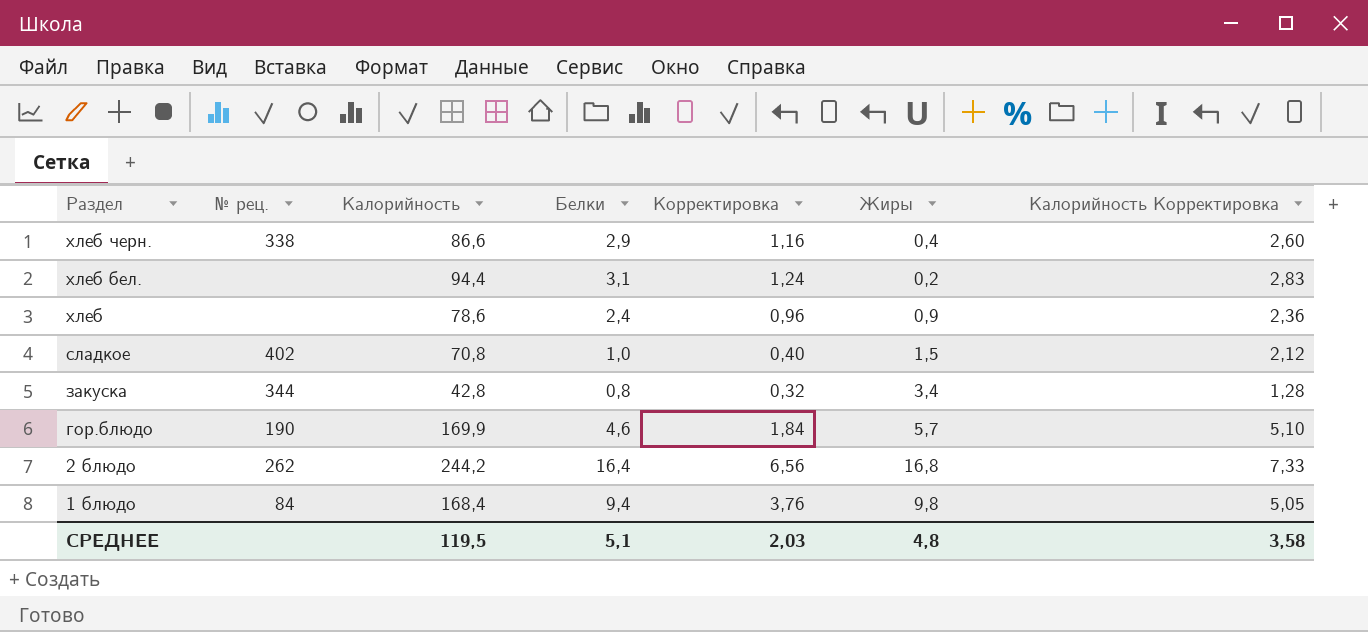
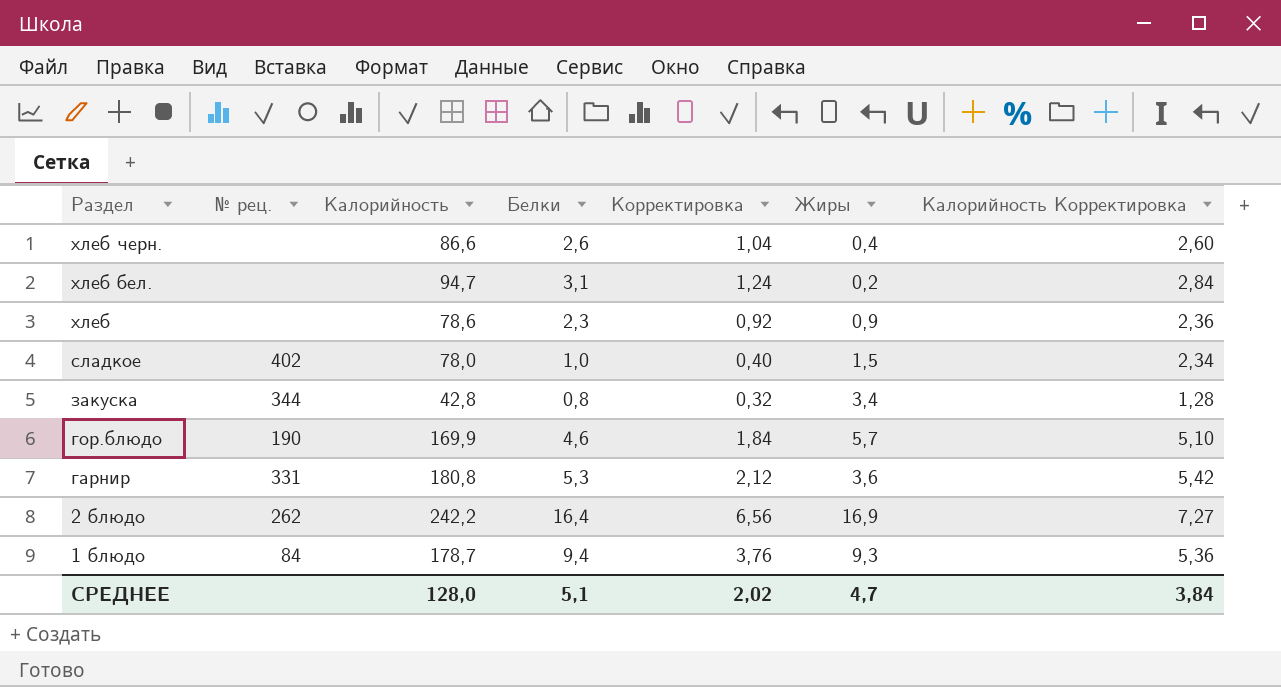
хлеб черн. | № рец.: 338 -> none
хлеб черн. | Белки: 2,9 -> 2,6
хлеб черн. | Корректировка: 1,16 -> 1,04
хлеб бел. | Калорийность: 94,4 -> 94,7
хлеб бел. | Калорийность Корректировка: 2,83 -> 2,84
хлеб | Белки: 2,4 -> 2,3
хлеб | Корректировка: 0,96 -> 0,92
сладкое | Калорийность: 70,8 -> 78,0
сладкое | Калорийность Корректировка: 2,12 -> 2,34
row гарнир: none -> 331 | 180,8 | 5,3 | 2,12 | 3,6 | 5,42
2 блюдо | Калорийность: 244,2 -> 242,2
2 блюдо | Жиры: 16,8 -> 16,9
2 блюдо | Калорийность Корректировка: 7,33 -> 7,27
1 блюдо | Калорийность: 168,4 -> 178,7
1 блюдо | Жиры: 9,8 -> 9,3
1 блюдо | Калорийность Корректировка: 5,05 -> 5,36
СРЕДНЕЕ | Калорийность: 119,5 -> 128,0
СРЕДНЕЕ | Корректировка: 2,03 -> 2,02
СРЕДНЕЕ | Жиры: 4,8 -> 4,7
СРЕДНЕЕ | Калорийность Корректировка: 3,58 -> 3,84

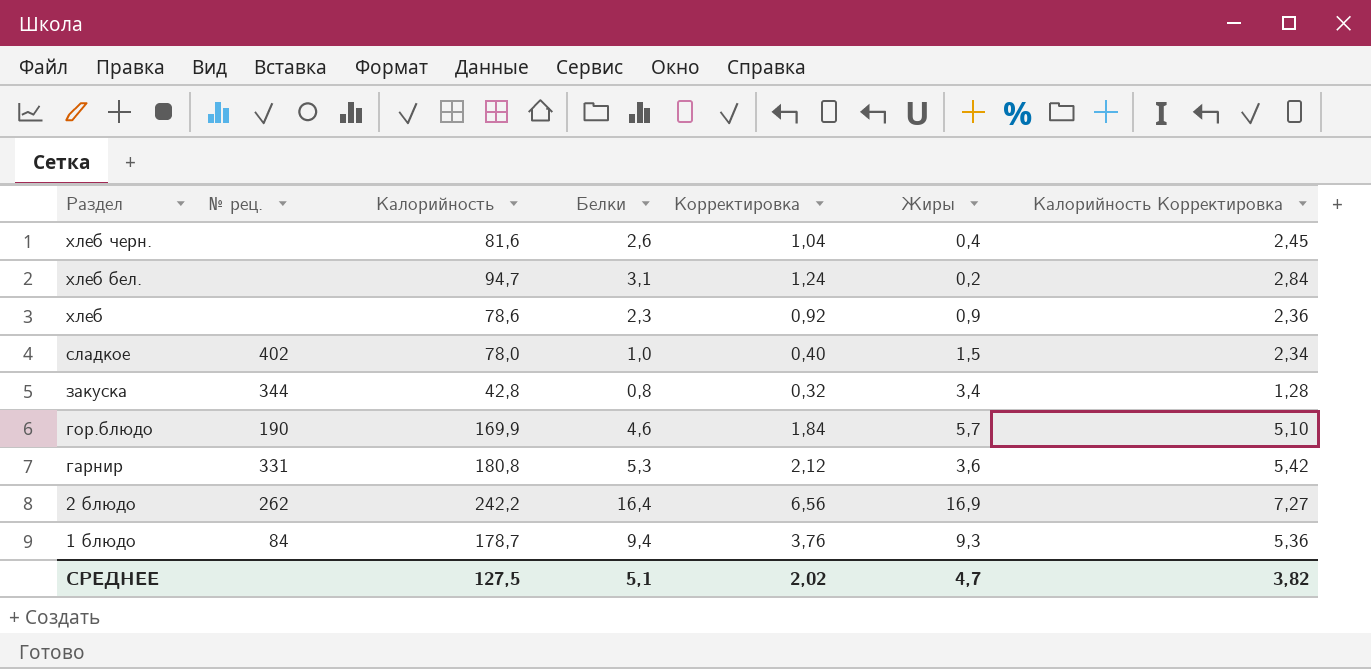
хлеб черн. | Калорийность: 86,6 -> 81,6
хлеб черн. | Калорийность Корректировка: 2,60 -> 2,45
СРЕДНЕЕ | Калорийность: 128,0 -> 127,5
СРЕДНЕЕ | Калорийность Корректировка: 3,84 -> 3,82

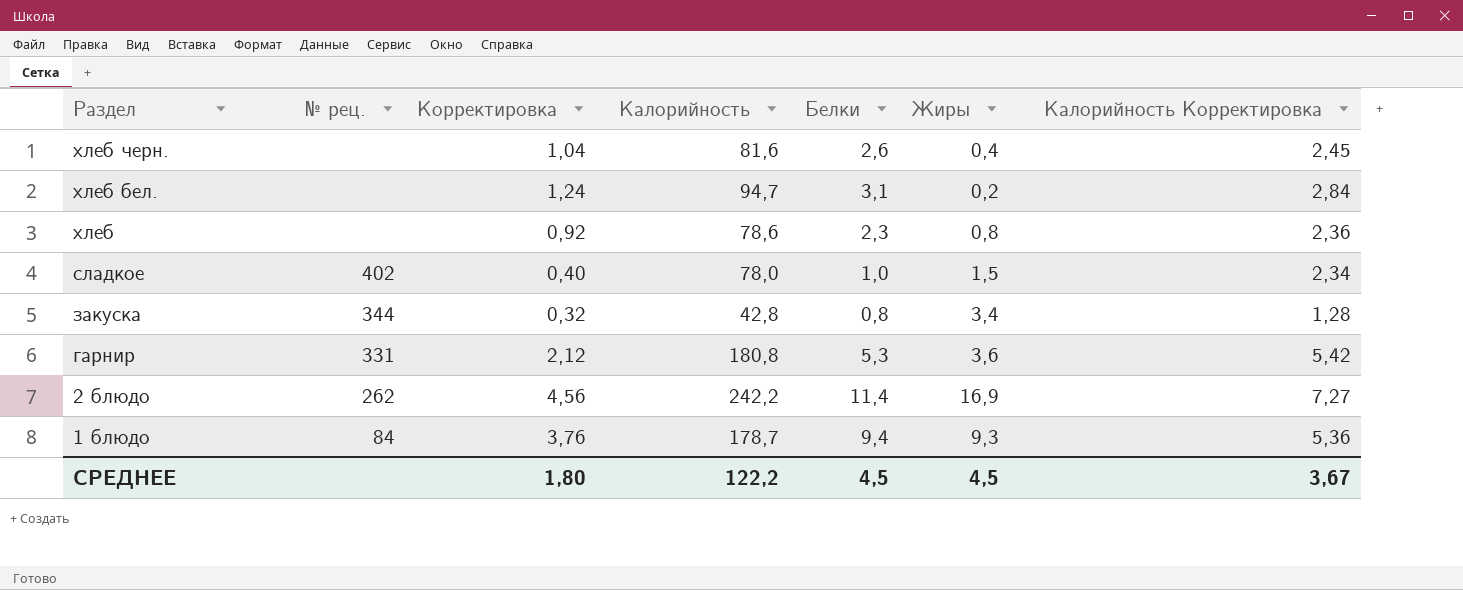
column Корректировка | position: 5 -> 3
row гор.блюдо: 190 | 169,9 | 4,6 | 1,84 | 5,7 | 5,10 -> none
хлеб | Жиры: 0,9 -> 0,8
2 блюдо | Корректировка: 6,56 -> 4,56
2 блюдо | Белки: 16,4 -> 11,4
СРЕДНЕЕ | Корректировка: 2,02 -> 1,80
СРЕДНЕЕ | Калорийность: 127,5 -> 122,2
СРЕДНЕЕ | Белки: 5,1 -> 4,5
СРЕДНЕЕ | Жиры: 4,7 -> 4,5
СРЕДНЕЕ | Калорийность Корректировка: 3,82 -> 3,67

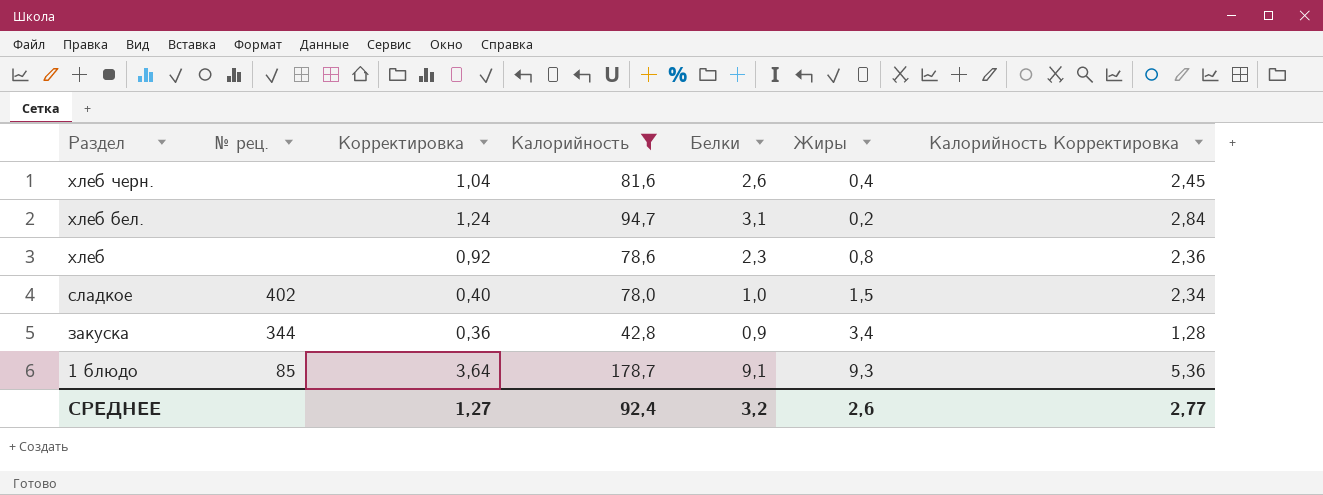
filter: none -> Калорийность <= 178,7
закуска | Корректировка: 0,32 -> 0,36
закуска | Белки: 0,8 -> 0,9
1 блюдо | № рец.: 84 -> 85
1 блюдо | Корректировка: 3,76 -> 3,64
1 блюдо | Белки: 9,4 -> 9,1
СРЕДНЕЕ | Корректировка: 1,80 -> 1,27
СРЕДНЕЕ | Калорийность: 122,2 -> 92,4
СРЕДНЕЕ | Белки: 4,5 -> 3,2
СРЕДНЕЕ | Жиры: 4,5 -> 2,6
СРЕДНЕЕ | Калорийность Корректировка: 3,67 -> 2,77

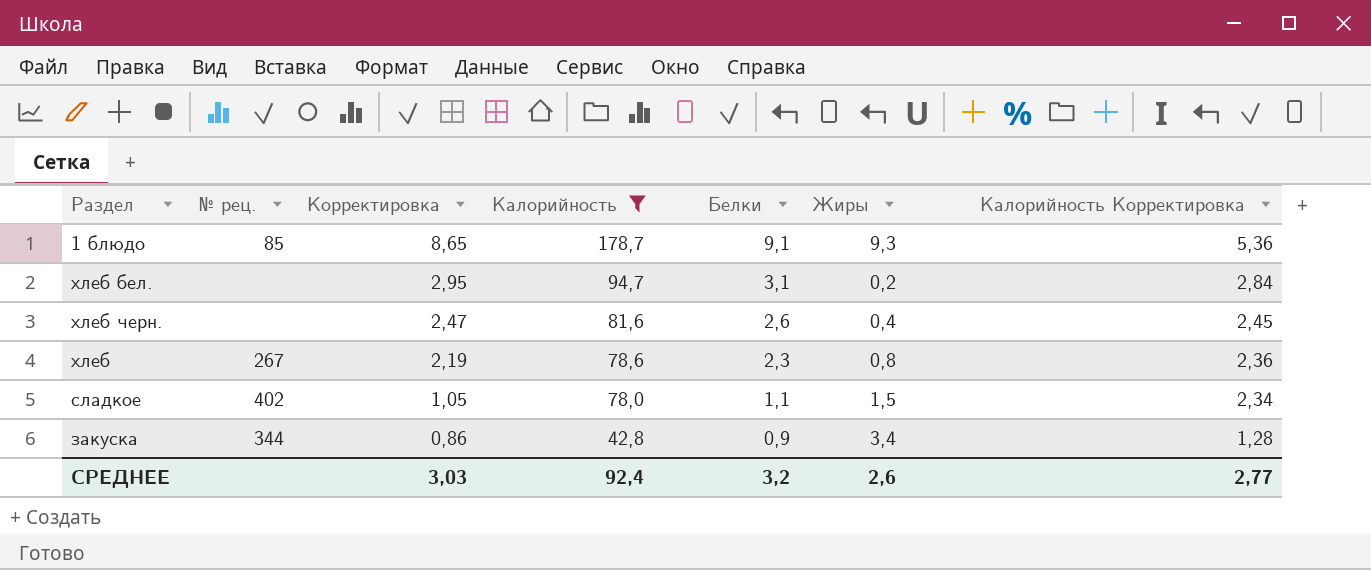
row order: Раздел descending -> Корректировка descending
column Корректировка | formula: [Белки] * 0,4 -> [Белки] * 0,95
хлеб | № рец.: none -> 267
сладкое | Белки: 1,0 -> 1,1
СРЕДНЕЕ | Корректировка: 1,27 -> 3,03

